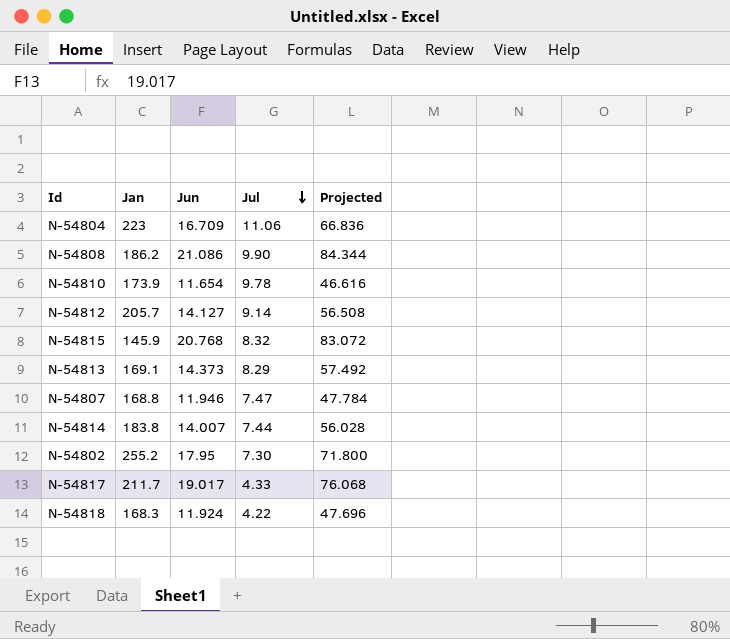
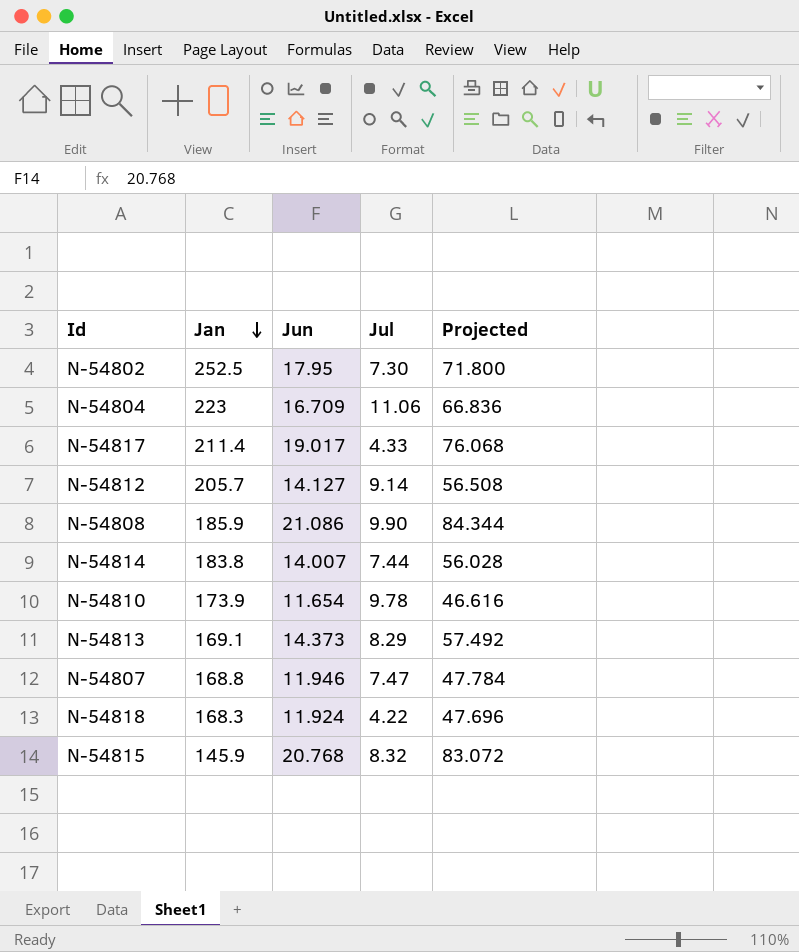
row order: Jul descending -> Jan descending
N-54802 | Jan: 255.2 -> 252.5
N-54817 | Jan: 211.7 -> 211.4
N-54808 | Jan: 186.2 -> 185.9

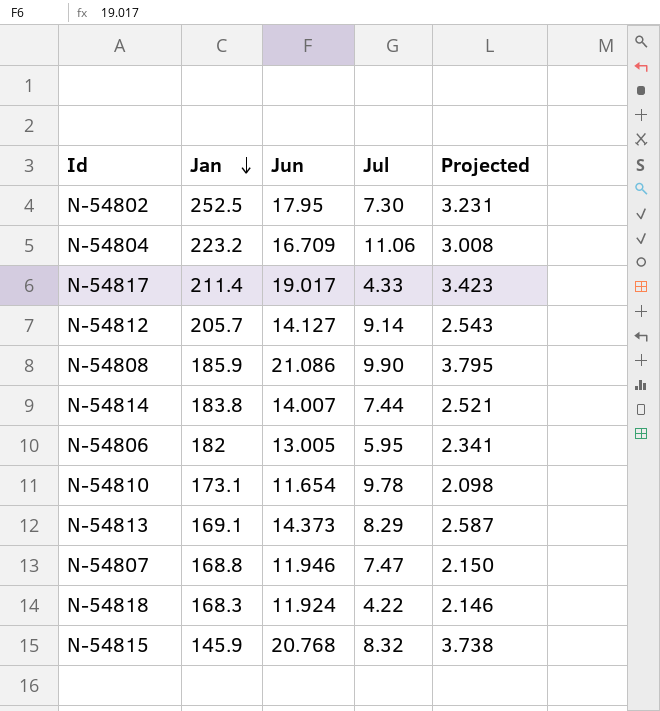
column Projected | formula: [Jun] * 4 -> [Jun] * 0.18
N-54804 | Jan: 223 -> 223.2
row N-54806: none -> 182 | 13.005 | 5.95 | 2.341
N-54810 | Jan: 173.9 -> 173.1

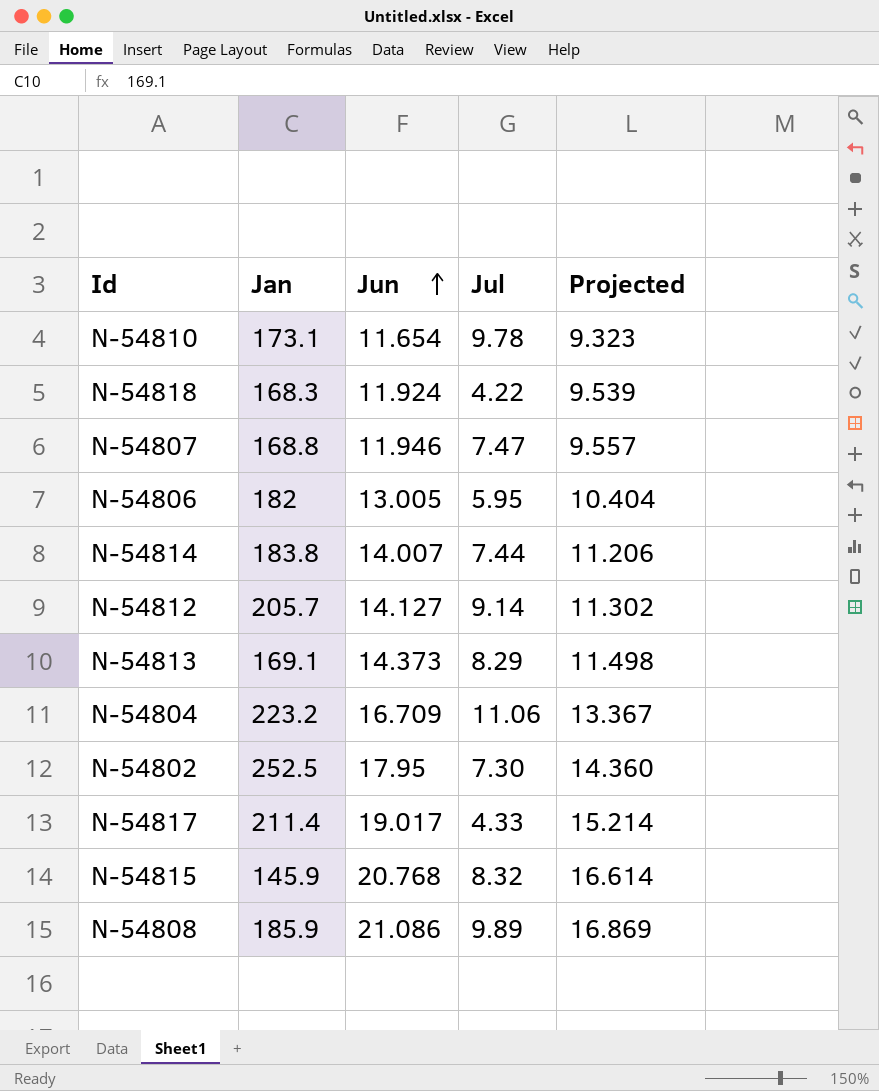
row order: Jan descending -> Jun ascending
column Projected | formula: [Jun] * 0.18 -> [Jun] * 0.8
N-54808 | Jul: 9.90 -> 9.89

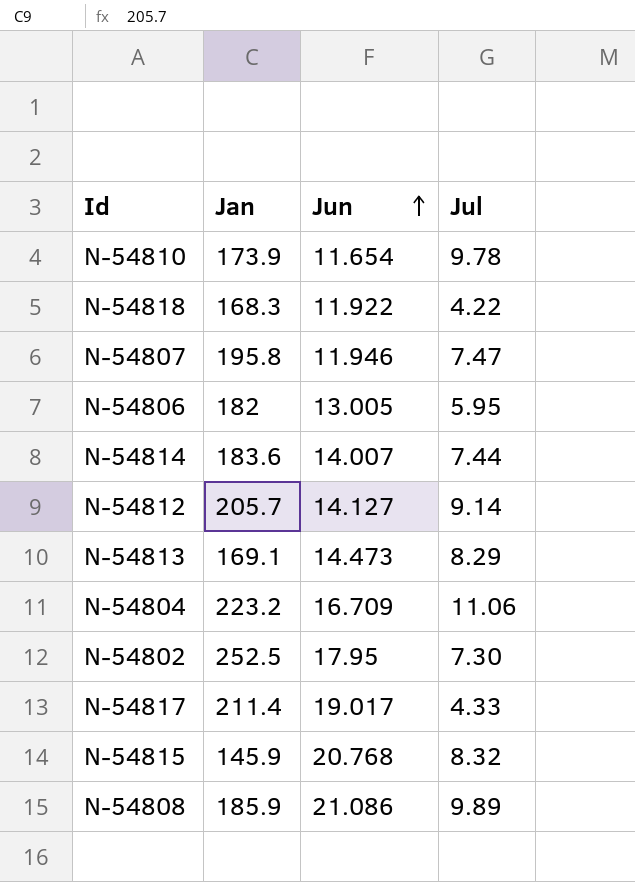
column Projected | formula: [Jun] * 0.8 -> none
N-54810 | Jan: 173.1 -> 173.9
N-54818 | Jun: 11.924 -> 11.922
N-54807 | Jan: 168.8 -> 195.8
N-54814 | Jan: 183.8 -> 183.6
N-54813 | Jun: 14.373 -> 14.473

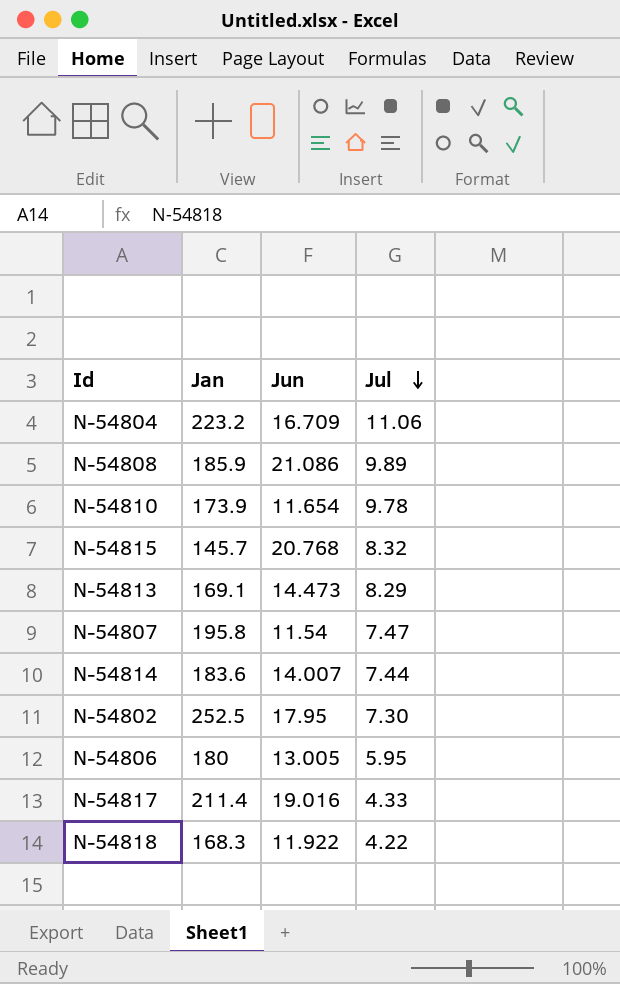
row order: Jun ascending -> Jul descending
row N-54812: 205.7 | 14.127 | 9.14 -> none
N-54815 | Jan: 145.9 -> 145.7
N-54807 | Jun: 11.946 -> 11.54
N-54806 | Jan: 182 -> 180
N-54817 | Jun: 19.017 -> 19.016

